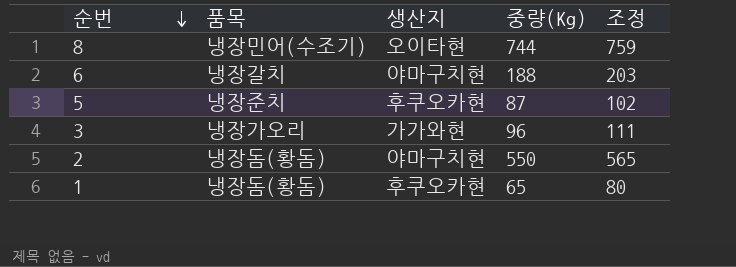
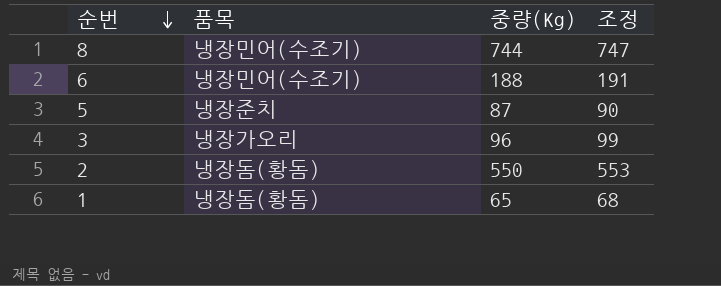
column 생산지 | position: 3 -> none
column 조정 | formula: [중량(Kg)] + 15 -> [중량(Kg)] + 3
6 | 품목: 냉장갈치 -> 냉장민어(수조기)

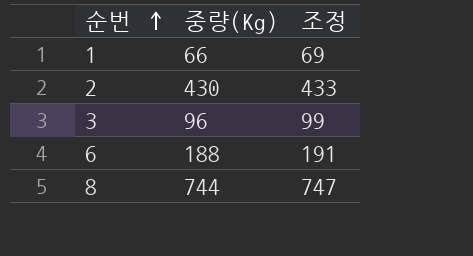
row order: 순번 descending -> 순번 ascending
column 품목 | position: 2 -> none
row 5: 냉장준치 | 87 | 90 -> none
1 | 중량(Kg): 65 -> 66
1 | 조정: 68 -> 69
2 | 중량(Kg): 550 -> 430
2 | 조정: 553 -> 433

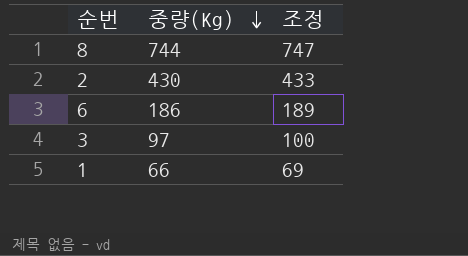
row order: 순번 ascending -> 중량(Kg) descending
6 | 중량(Kg): 188 -> 186
6 | 조정: 191 -> 189
3 | 중량(Kg): 96 -> 97
3 | 조정: 99 -> 100

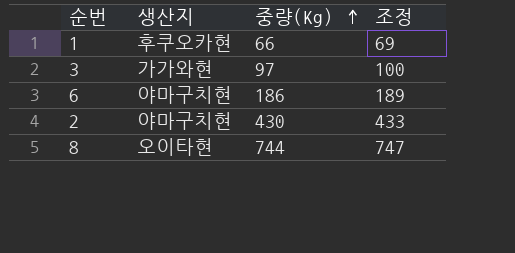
row order: 중량(Kg) descending -> 중량(Kg) ascending
column 생산지 | position: none -> 2

